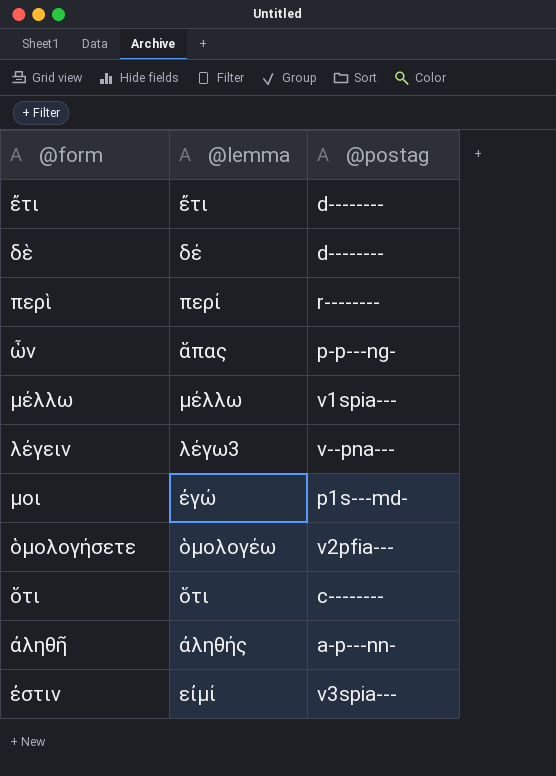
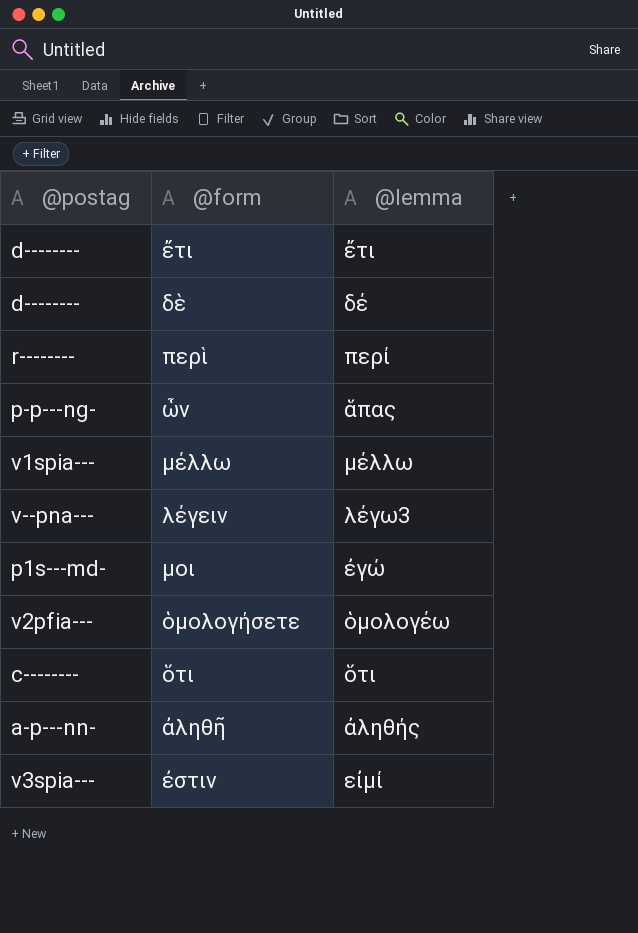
column @postag | position: 3 -> 1

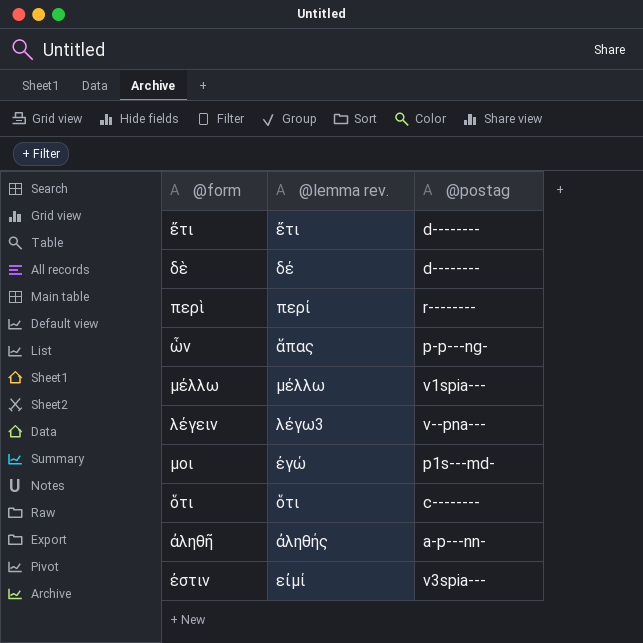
column name: @lemma -> @lemma rev.
column @postag | position: 1 -> 3
row ὁμολογήσετε: v2pfia--- | ὁμολογέω -> none

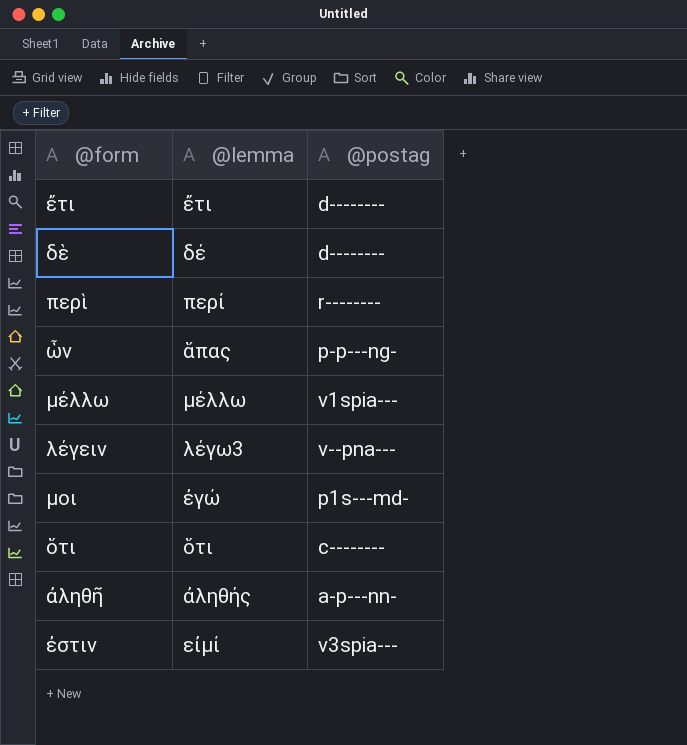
column name: @lemma rev. -> @lemma

